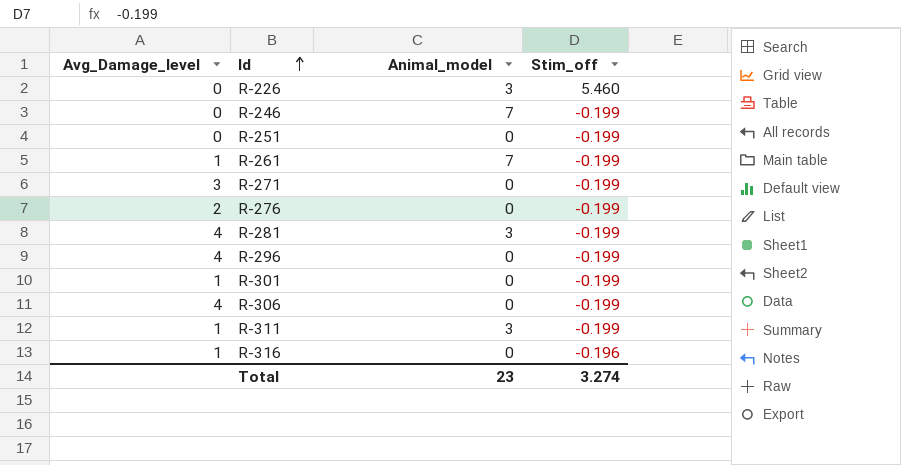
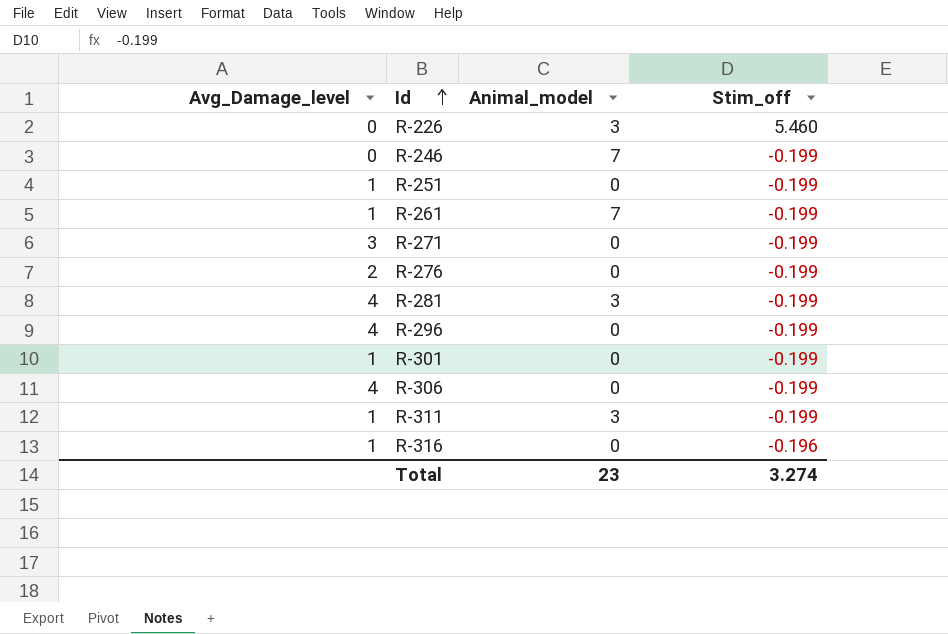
R-251 | Avg_Damage_level: 0 -> 1

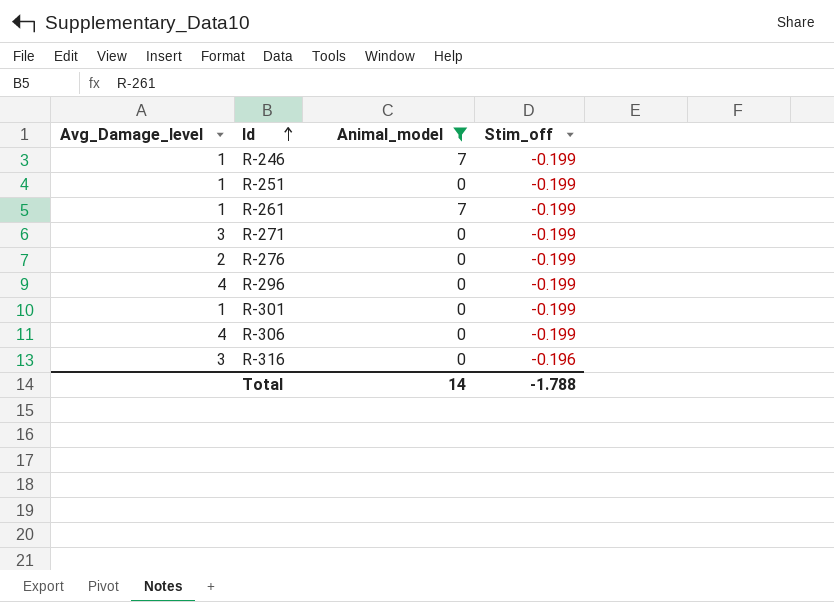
filter: none -> Animal_model != 3
R-246 | Avg_Damage_level: 0 -> 1
R-316 | Avg_Damage_level: 1 -> 3
Total | Animal_model: 23 -> 14
Total | Stim_off: 3.274 -> -1.788

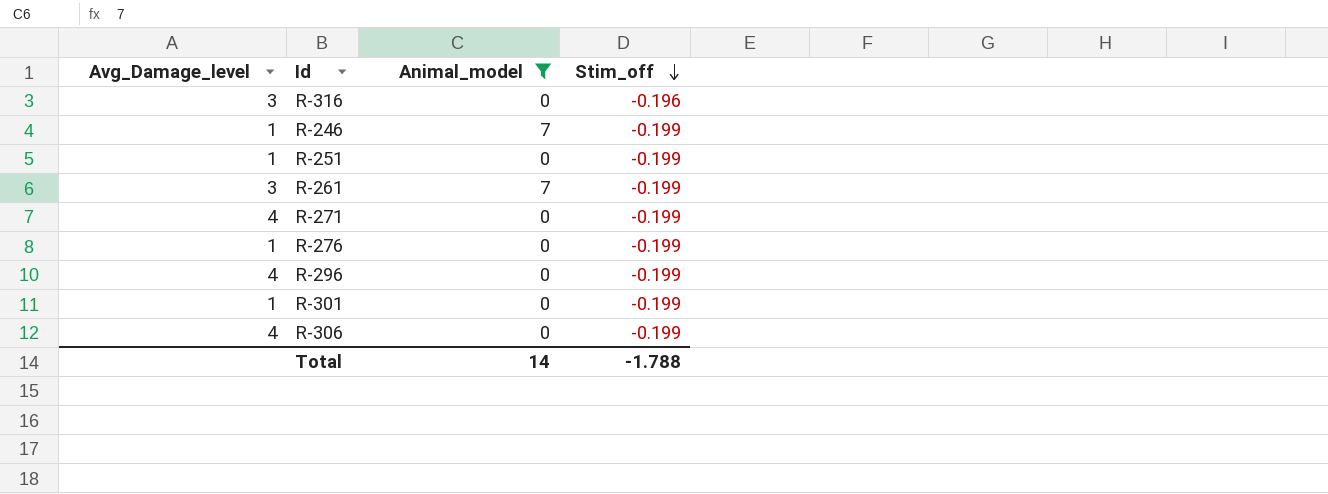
row order: Id ascending -> Stim_off descending
R-261 | Avg_Damage_level: 1 -> 3
R-271 | Avg_Damage_level: 3 -> 4
R-276 | Avg_Damage_level: 2 -> 1

